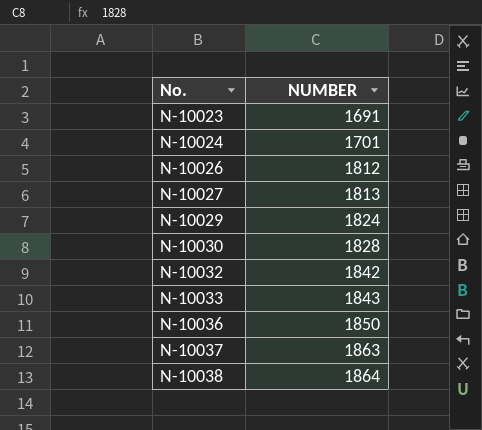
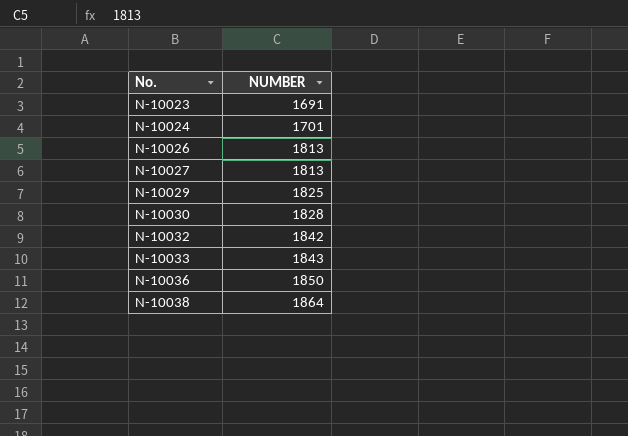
row N-10037: 1863 -> none
N-10026 | NUMBER: 1812 -> 1813
N-10029 | NUMBER: 1824 -> 1825

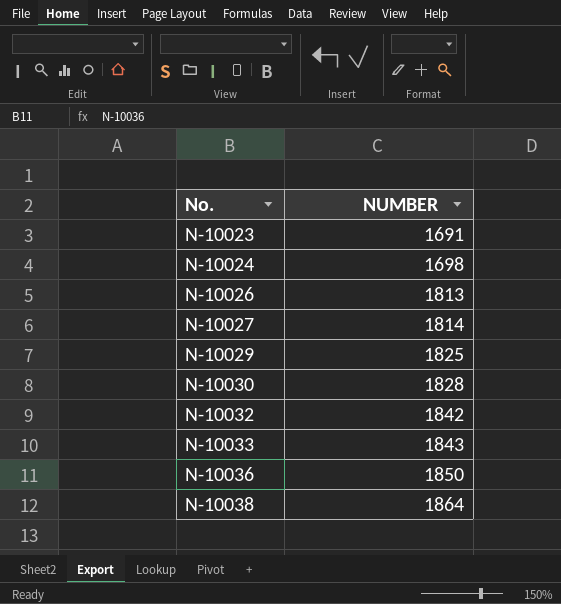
N-10024 | NUMBER: 1701 -> 1698
N-10027 | NUMBER: 1813 -> 1814

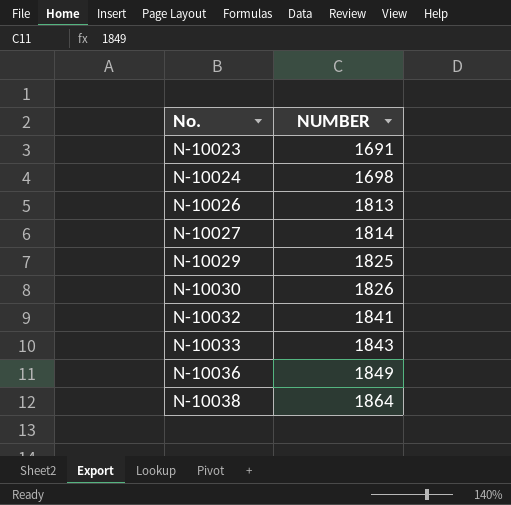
N-10030 | NUMBER: 1828 -> 1826
N-10032 | NUMBER: 1842 -> 1841
N-10036 | NUMBER: 1850 -> 1849

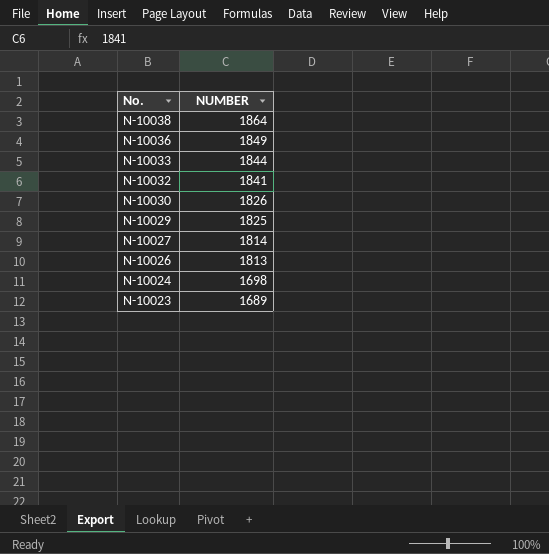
row order: No. ascending -> No. descending
N-10033 | NUMBER: 1843 -> 1844
N-10023 | NUMBER: 1691 -> 1689

